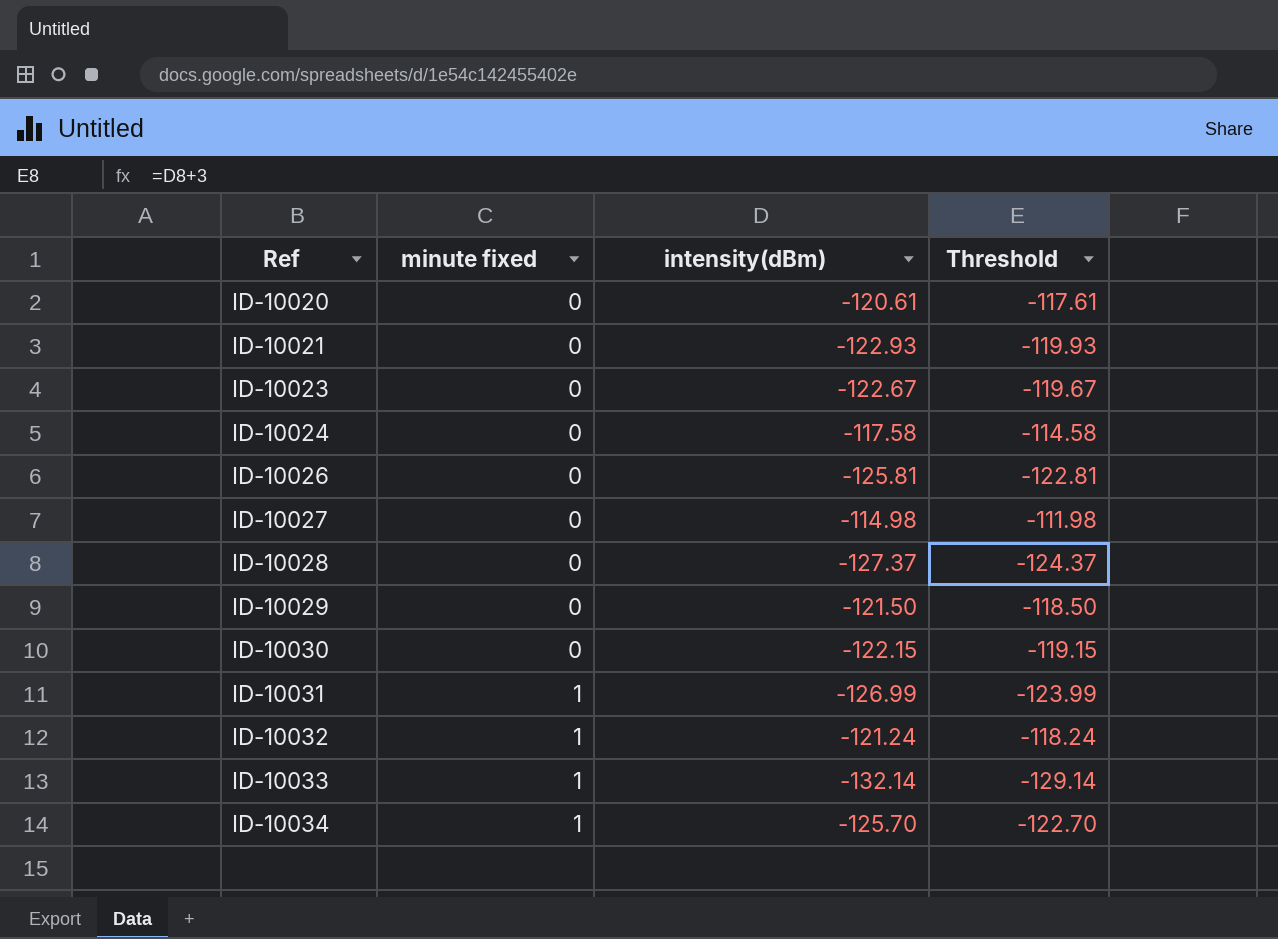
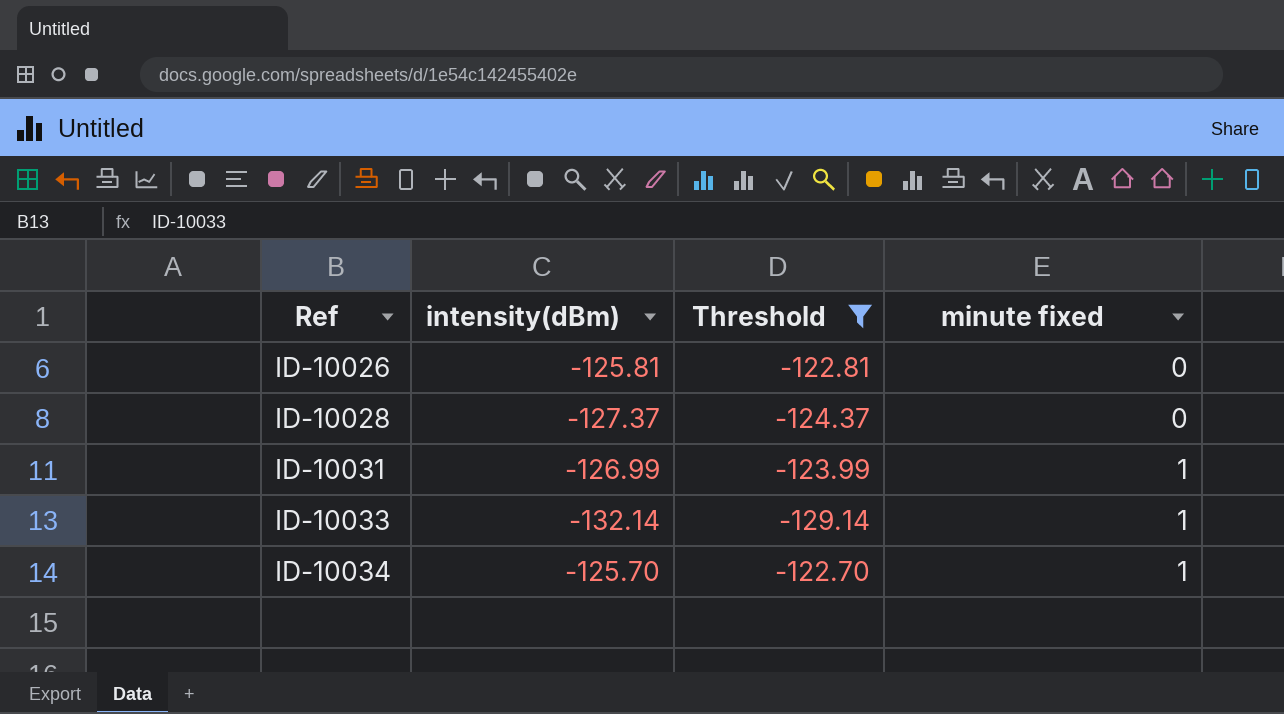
filter: none -> Threshold <= -122.70
column minute fixed | position: 2 -> 4

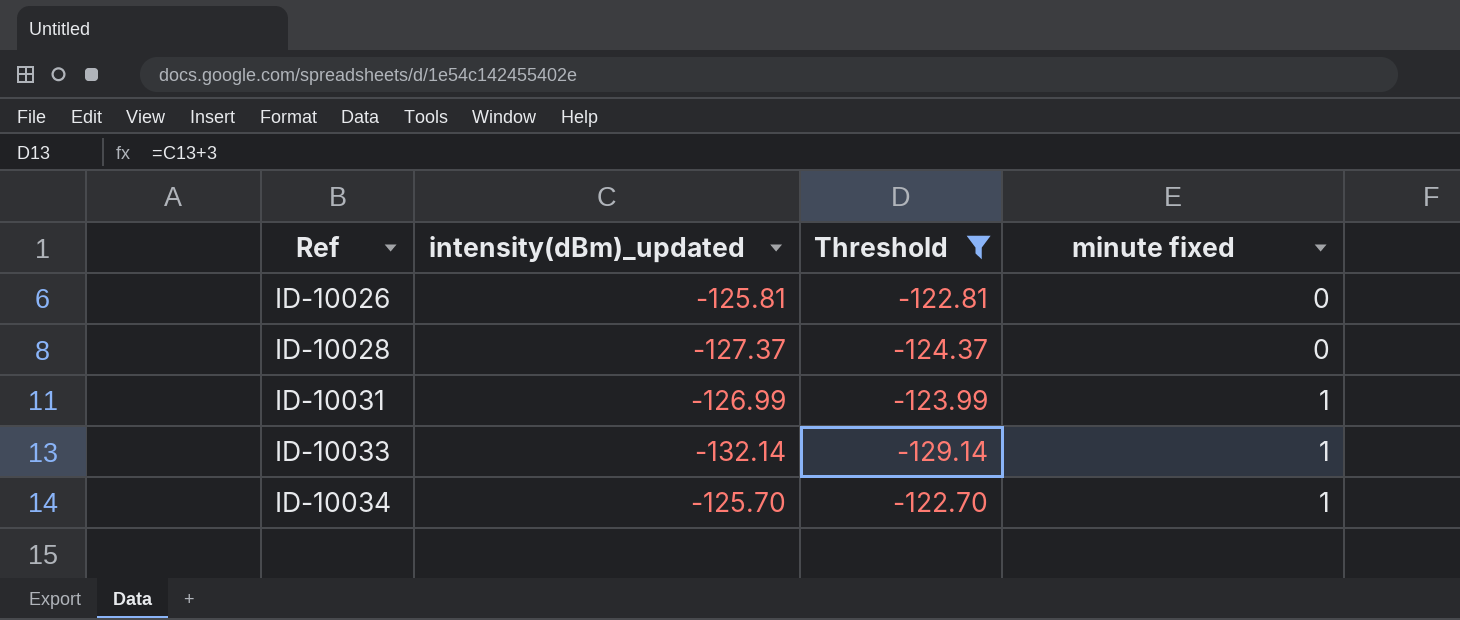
column name: intensity(dBm) -> intensity(dBm)_updated

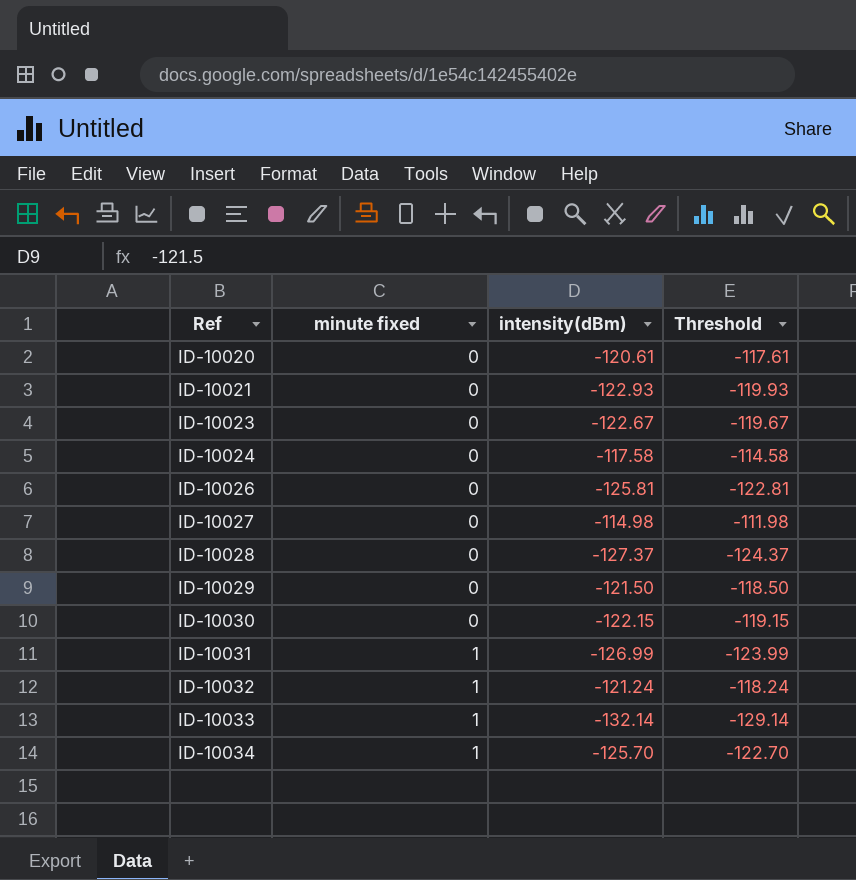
filter: Threshold <= -122.70 -> none
column minute fixed | position: 4 -> 2
column name: intensity(dBm)_updated -> intensity(dBm)

